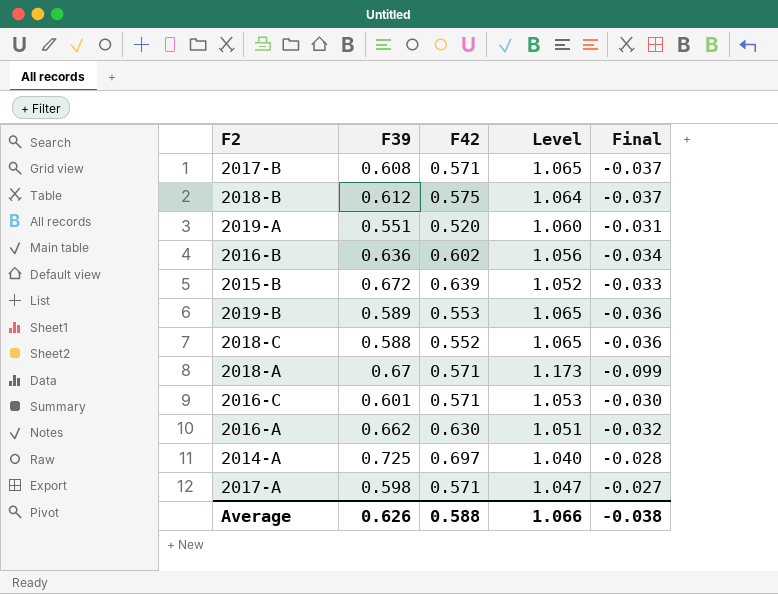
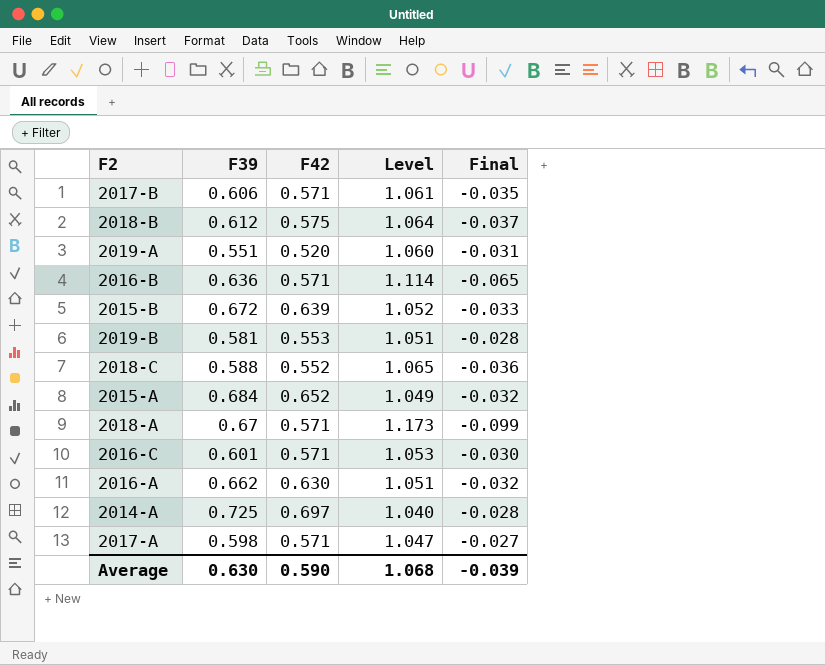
2017-B | F39: 0.608 -> 0.606
2017-B | Level: 1.065 -> 1.061
2017-B | Final: -0.037 -> -0.035
2016-B | F42: 0.602 -> 0.571
2016-B | Level: 1.056 -> 1.114
2016-B | Final: -0.034 -> -0.065
2019-B | F39: 0.589 -> 0.581
2019-B | Level: 1.065 -> 1.051
2019-B | Final: -0.036 -> -0.028
row 2015-A: none -> 0.684 | 0.652 | 1.049 | -0.032
Average | F39: 0.626 -> 0.630
Average | F42: 0.588 -> 0.590
Average | Level: 1.066 -> 1.068
Average | Final: -0.038 -> -0.039

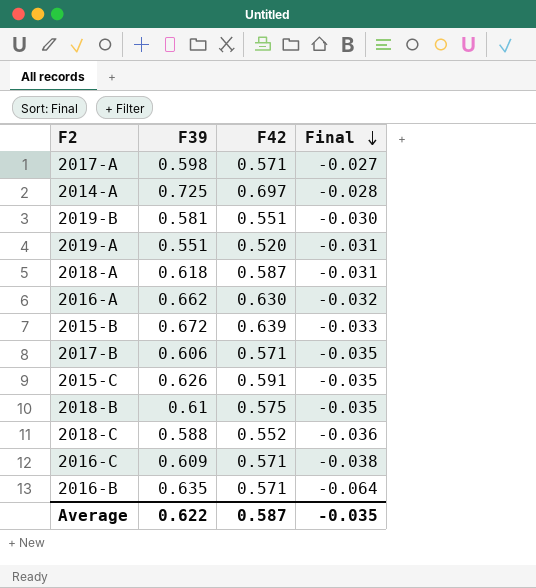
row order: none -> Final descending
column Level | formula: [F39] / [F42] -> none
row 2015-A: 0.684 | 0.652 | 1.049 | -0.032 -> none
2019-B | F42: 0.553 -> 0.551
2019-B | Final: -0.028 -> -0.030
2018-A | F39: 0.67 -> 0.618
2018-A | F42: 0.571 -> 0.587
2018-A | Final: -0.099 -> -0.031
row 2015-C: none -> 0.626 | 0.591 | -0.035
2018-B | F39: 0.612 -> 0.61
2018-B | Final: -0.037 -> -0.035
2016-C | F39: 0.601 -> 0.609
2016-C | Final: -0.030 -> -0.038
2016-B | F39: 0.636 -> 0.635
2016-B | Final: -0.065 -> -0.064
Average | F39: 0.630 -> 0.622
Average | F42: 0.590 -> 0.587
Average | Final: -0.039 -> -0.035

